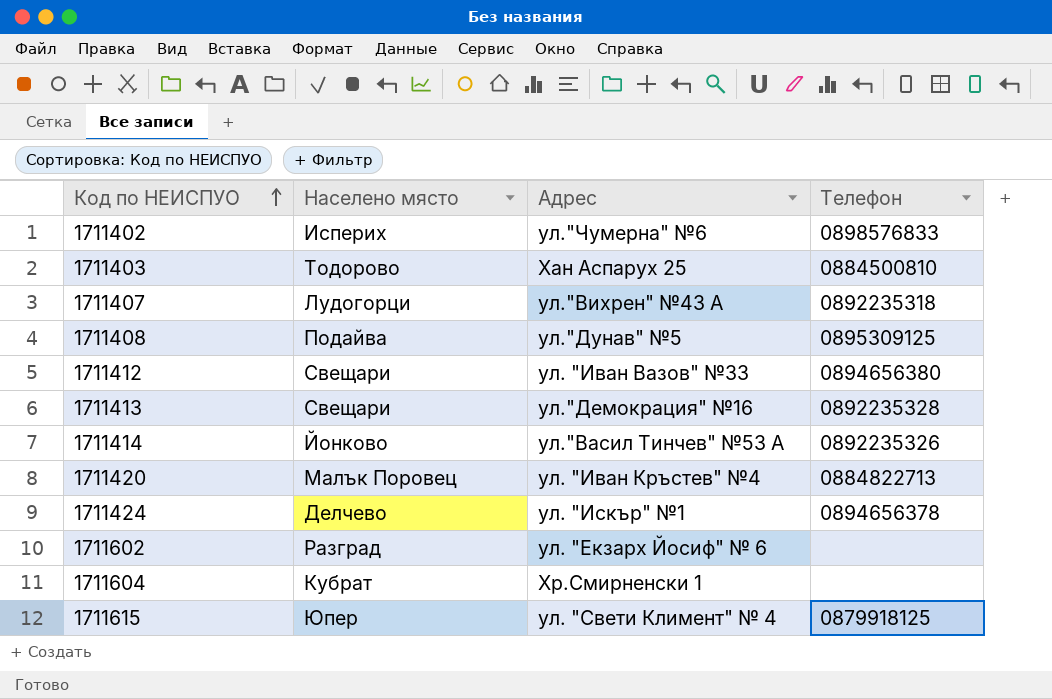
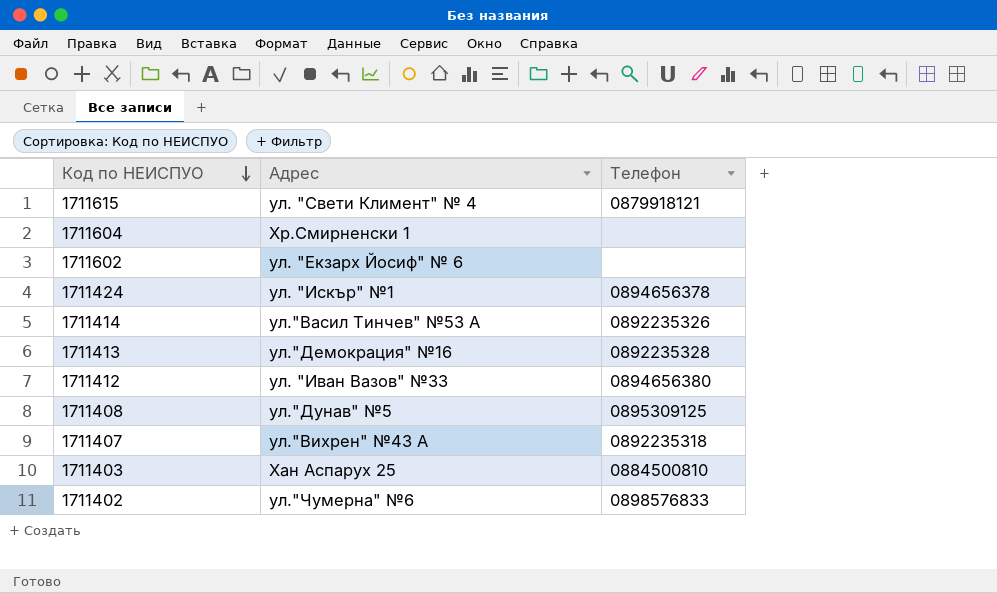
row order: Код по НЕИСПУО ascending -> Код по НЕИСПУО descending
column Населено място | position: 2 -> none
row 1711420: Малък Поровец | ул. "Иван Кръстев" №4 | 0884822713 -> none
1711615 | Телефон: 0879918125 -> 0879918121

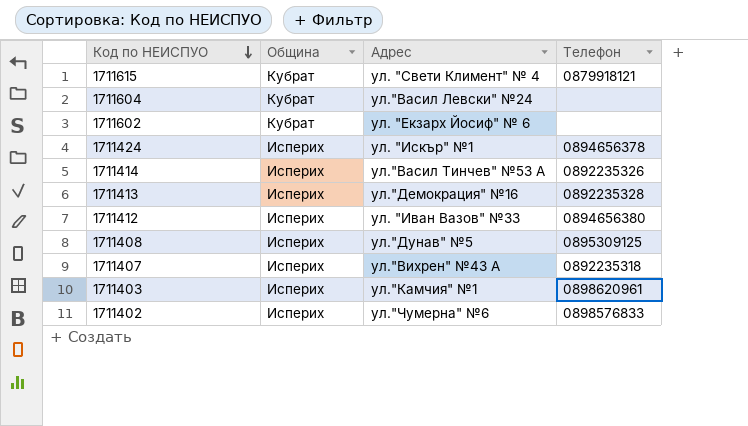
column Община | position: none -> 2
1711604 | Адрес: Хр.Смирненски 1 -> ул."Васил Левски" №24
1711403 | Адрес: Хан Аспарух 25 -> ул."Камчия" №1
1711403 | Телефон: 0884500810 -> 0898620961

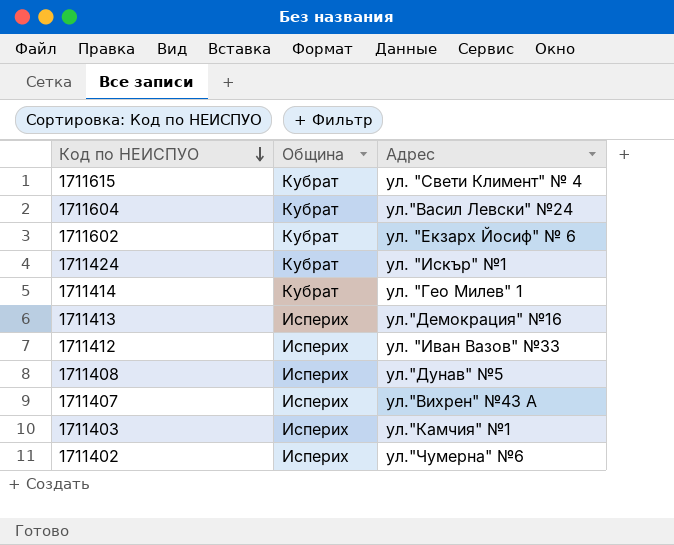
column Телефон | position: 4 -> none
1711424 | Община: Исперих -> Кубрат
1711414 | Община: Исперих -> Кубрат
1711414 | Адрес: ул."Васил Тинчев" №53 А -> ул. "Гео Милев" 1

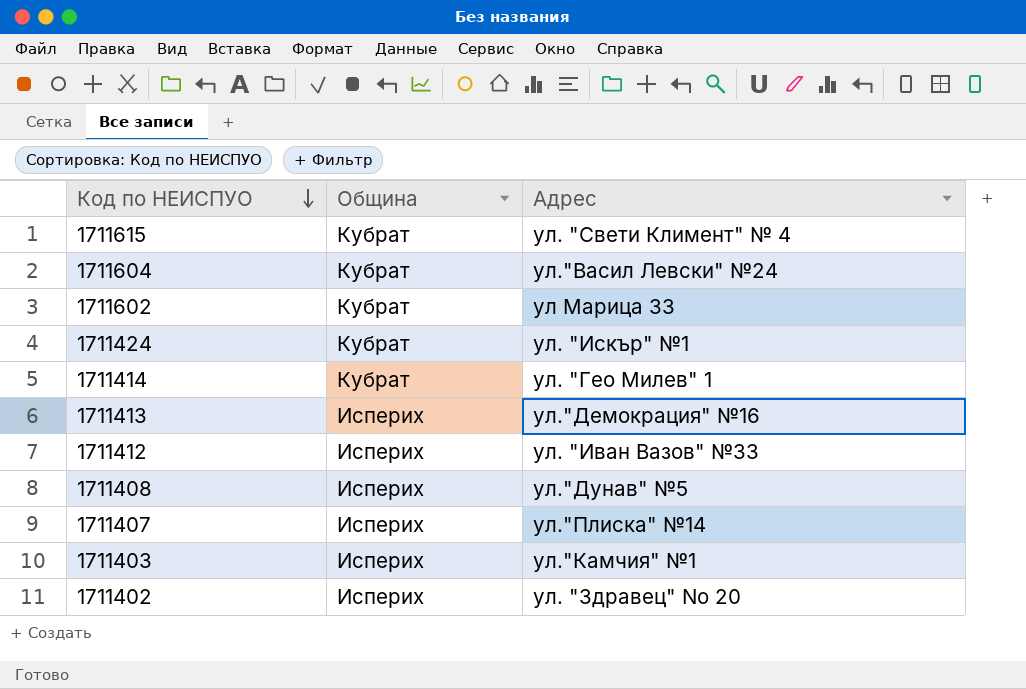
1711602 | Адрес: ул. "Екзарх Йосиф" № 6 -> ул Марица 33
1711407 | Адрес: ул."Вихрен" №43 А -> ул."Плиска" №14
1711402 | Адрес: ул."Чумерна" №6 -> ул. "Здравец" No 20

